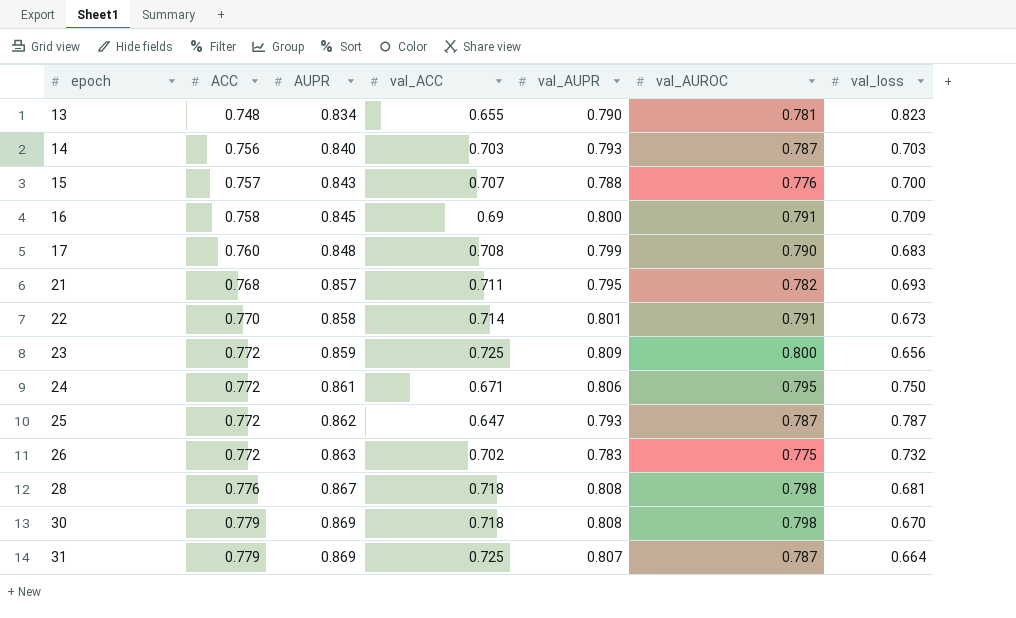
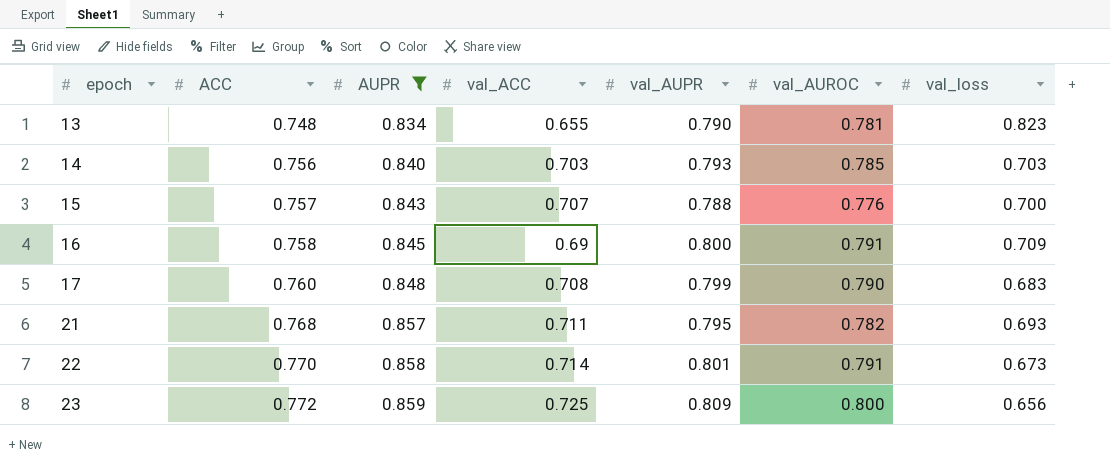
filter: none -> AUPR <= 0.859
14 | val_AUROC: 0.787 -> 0.785

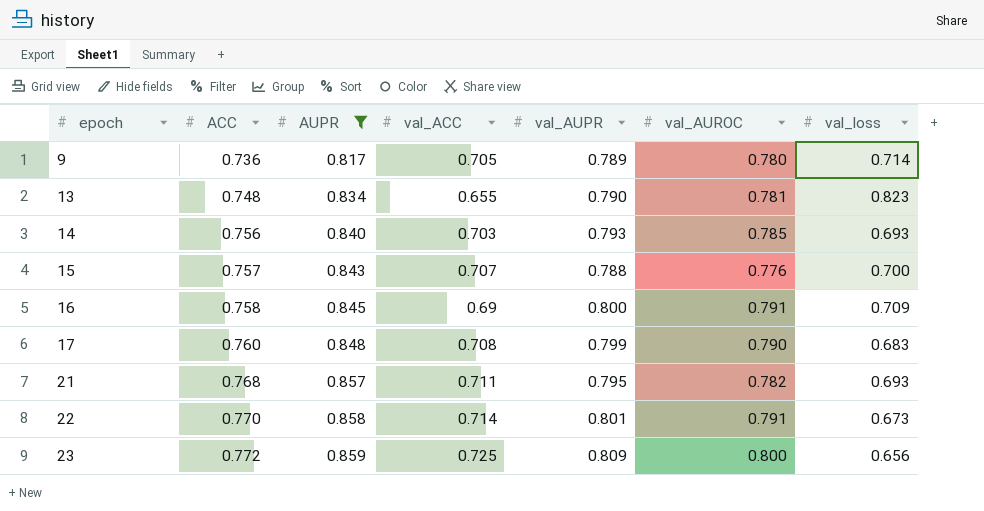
row 9: none -> 0.736 | 0.817 | 0.705 | 0.789 | 0.780 | 0.714
14 | val_loss: 0.703 -> 0.693

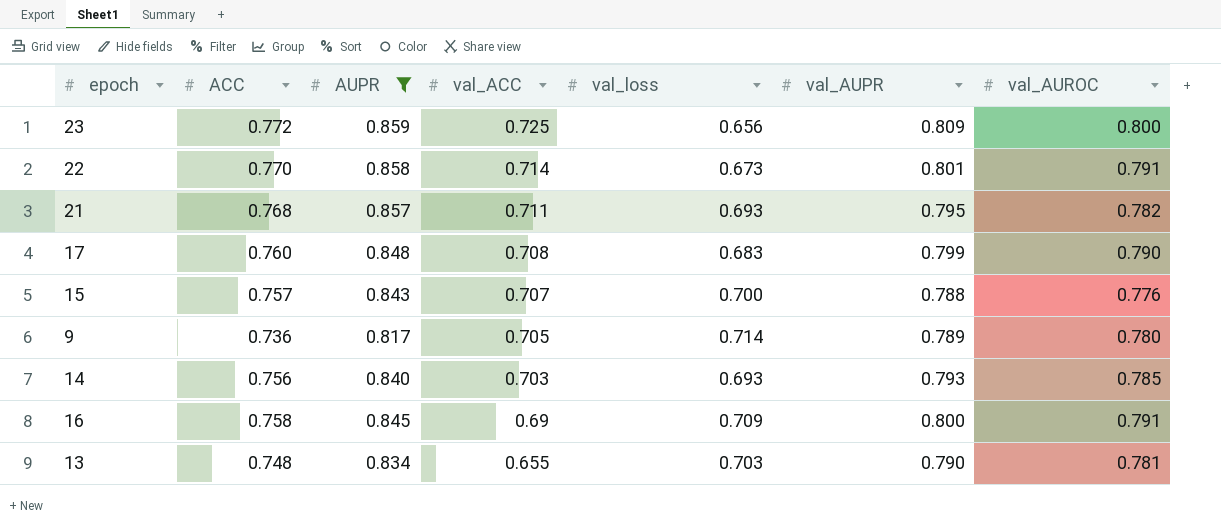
row order: epoch ascending -> val_ACC descending
column val_loss | position: 7 -> 5
13 | val_loss: 0.823 -> 0.703

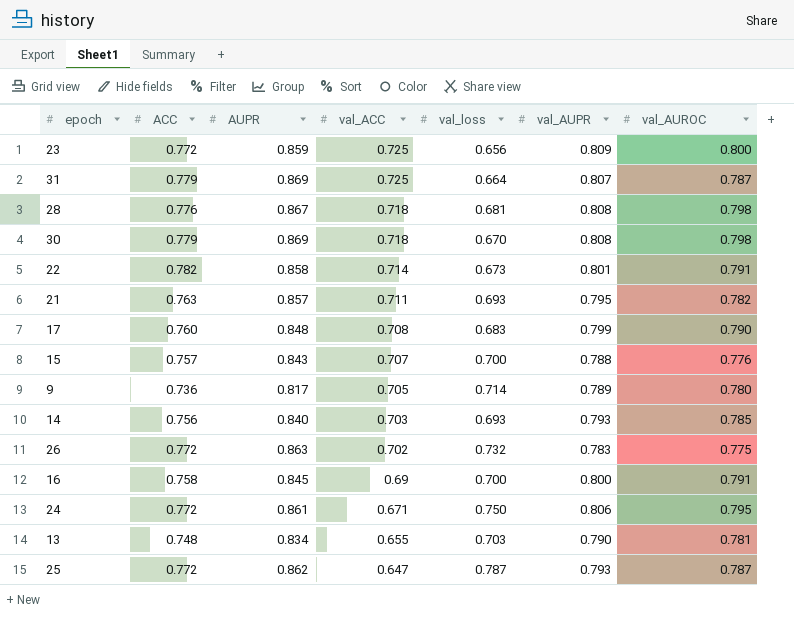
filter: AUPR <= 0.859 -> none
22 | ACC: 0.770 -> 0.782
21 | ACC: 0.768 -> 0.763
16 | val_loss: 0.709 -> 0.700

